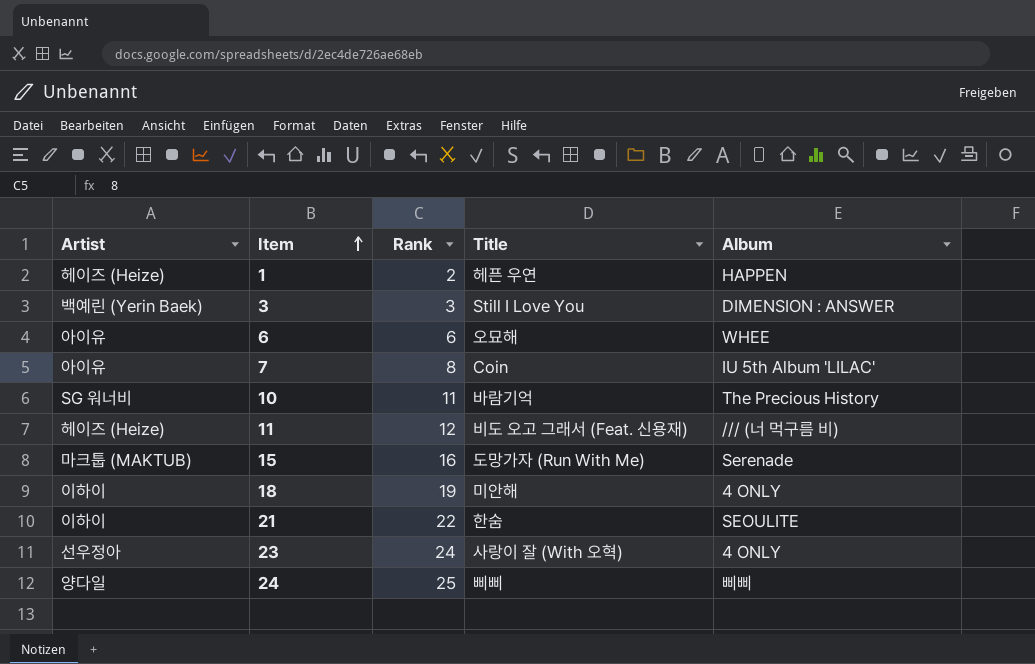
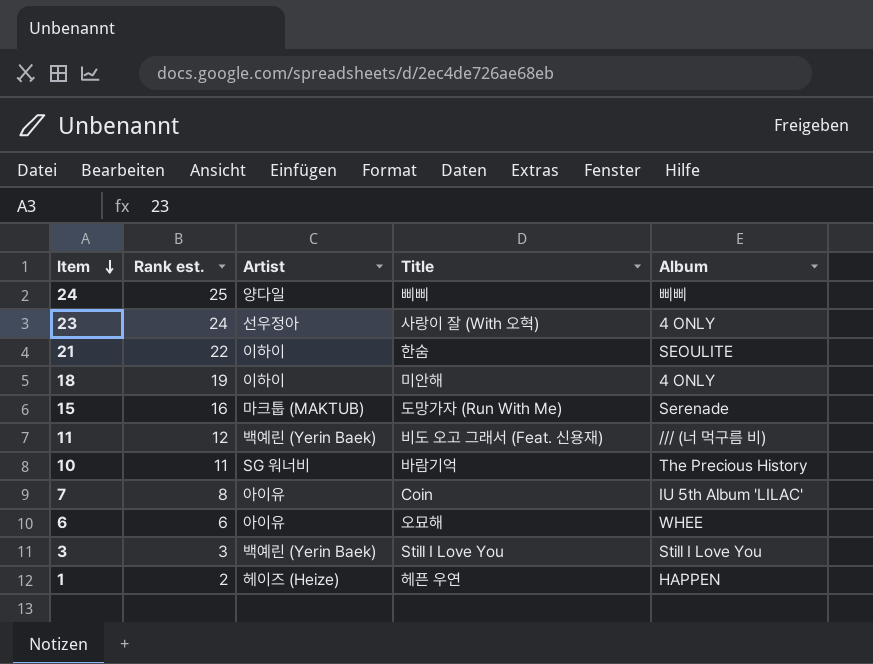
row order: Item ascending -> Item descending
column name: Rank -> Rank est.
column Artist | position: 1 -> 3
11 | Artist: 헤이즈 (Heize) -> 백예린 (Yerin Baek)
3 | Album: DIMENSION : ANSWER -> Still I Love You

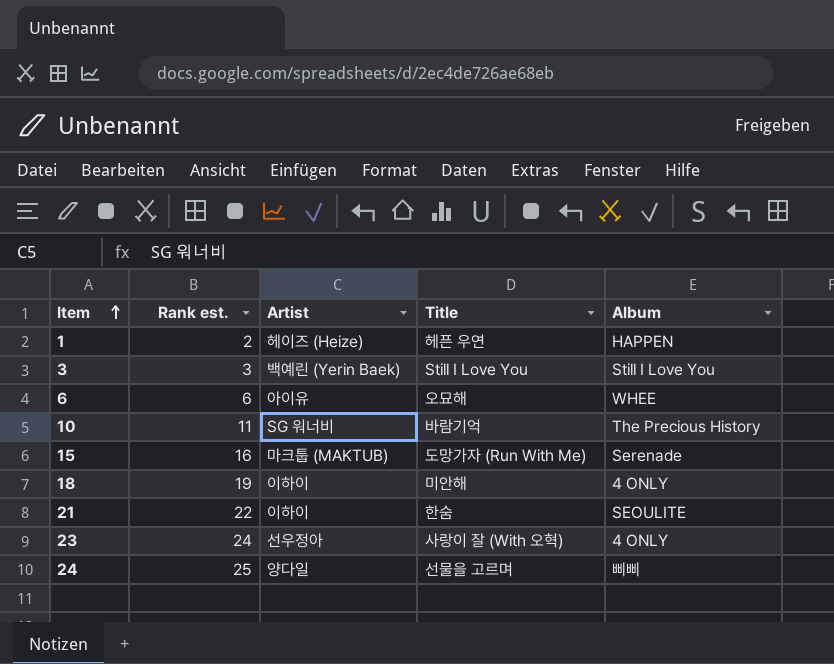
row order: Item descending -> Item ascending
row 11: 12 | 백예린 (Yerin Baek) | 비도 오고 그래서 (Feat. 신용재) | /// (너 먹구름 비) -> none
row 7: 8 | 아이유 | Coin | IU 5th Album 'LILAC' -> none
24 | Title: 삐삐 -> 선물을 고르며

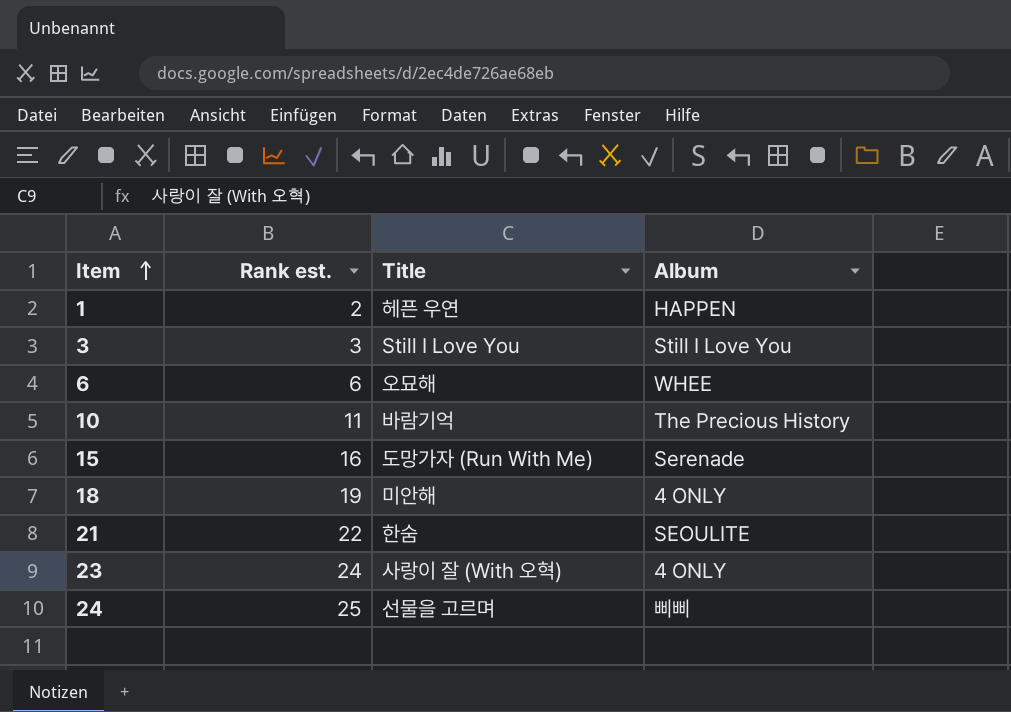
column Artist | position: 3 -> none

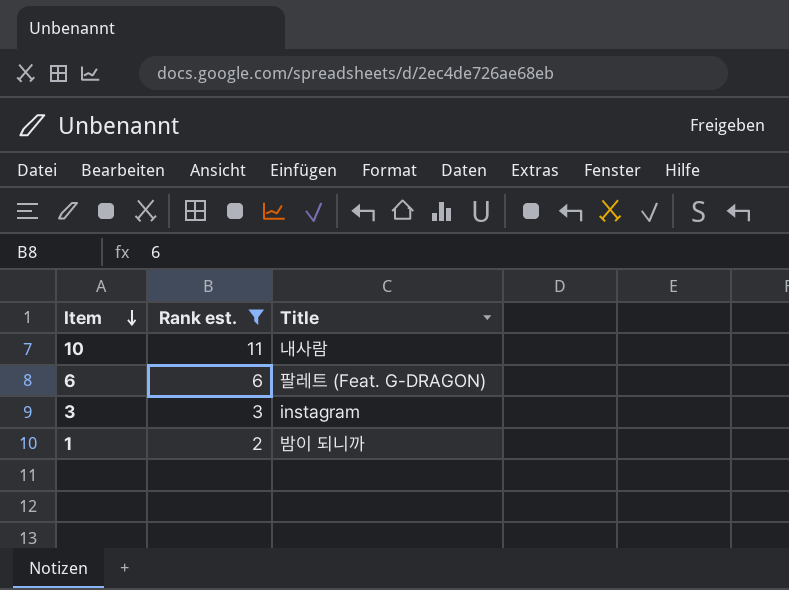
filter: none -> Rank est. <= 11
row order: Item ascending -> Item descending
column Album | position: 4 -> none
10 | Title: 바람기억 -> 내사람
6 | Title: 오묘해 -> 팔레트 (Feat. G-DRAGON)
3 | Title: Still I Love You -> instagram
1 | Title: 헤픈 우연 -> 밤이 되니까

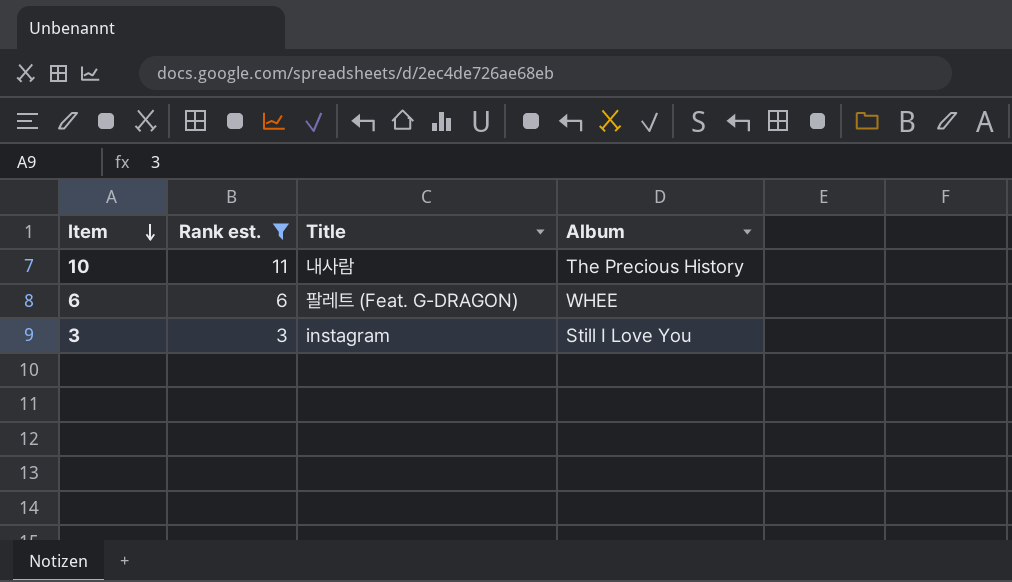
column Album | position: none -> 4
row 1: 2 | 밤이 되니까 -> none

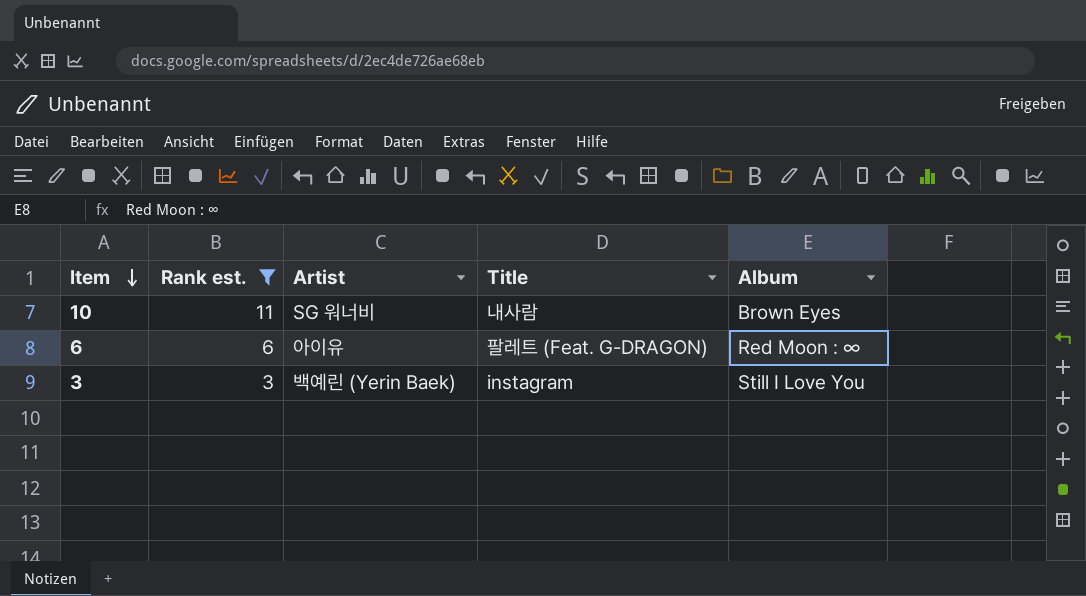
column Artist | position: none -> 3
10 | Album: The Precious History -> Brown Eyes
6 | Album: WHEE -> Red Moon : ∞

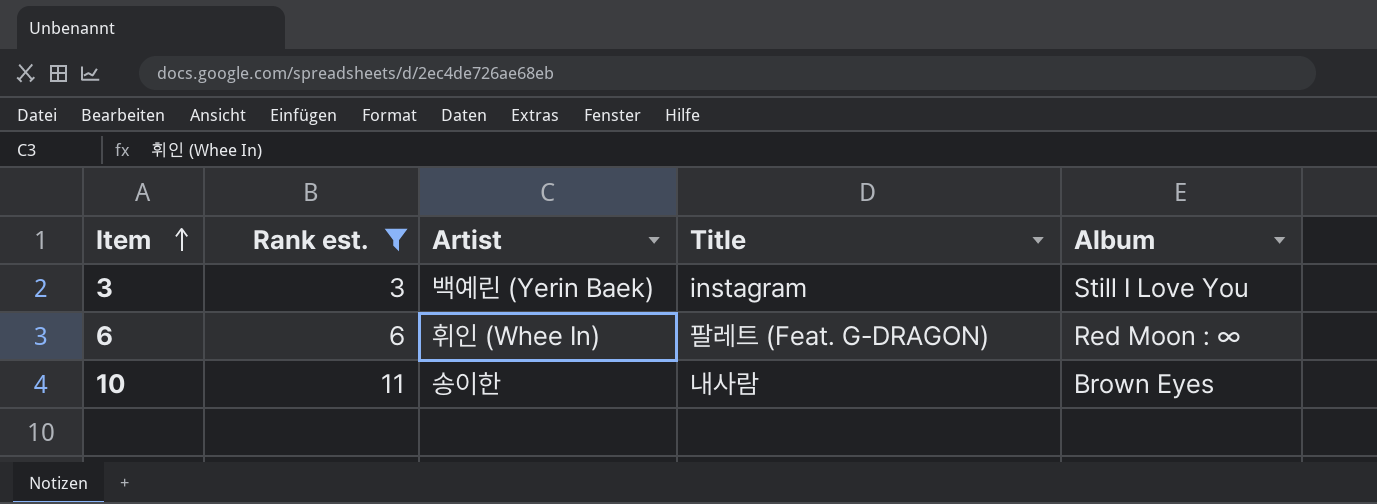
row order: Item descending -> Item ascending
6 | Artist: 아이유 -> 휘인 (Whee In)
10 | Artist: SG 워너비 -> 송이한

